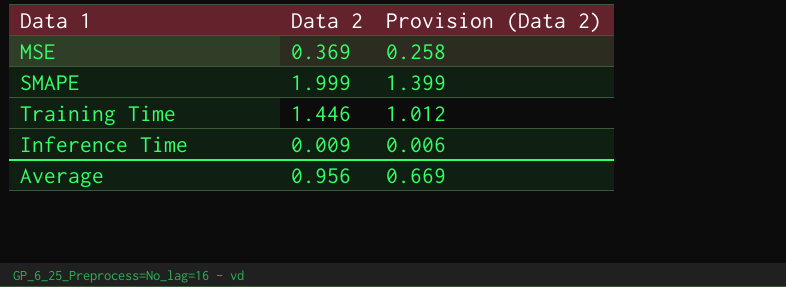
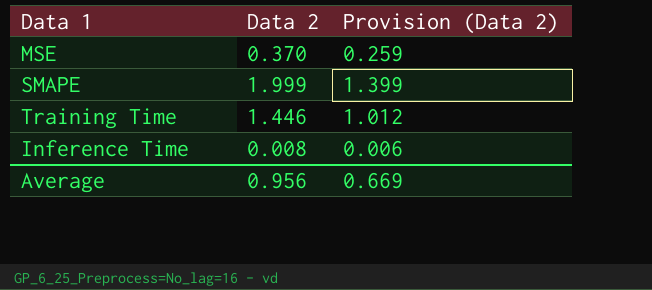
MSE | Data 2: 0.369 -> 0.370
MSE | Provision (Data 2): 0.258 -> 0.259
Inference Time | Data 2: 0.009 -> 0.008

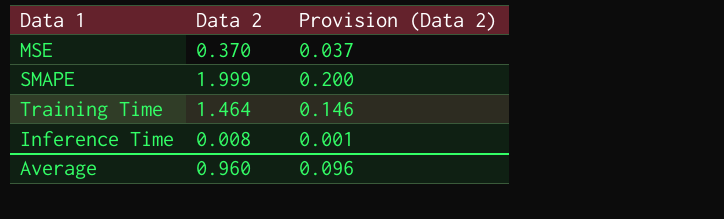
column Provision (Data 2) | formula: [Data 2] * 0.7 -> [Data 2] * 0.1
Training Time | Data 2: 1.446 -> 1.464
Average | Data 2: 0.956 -> 0.960
Average | Provision (Data 2): 0.669 -> 0.096

